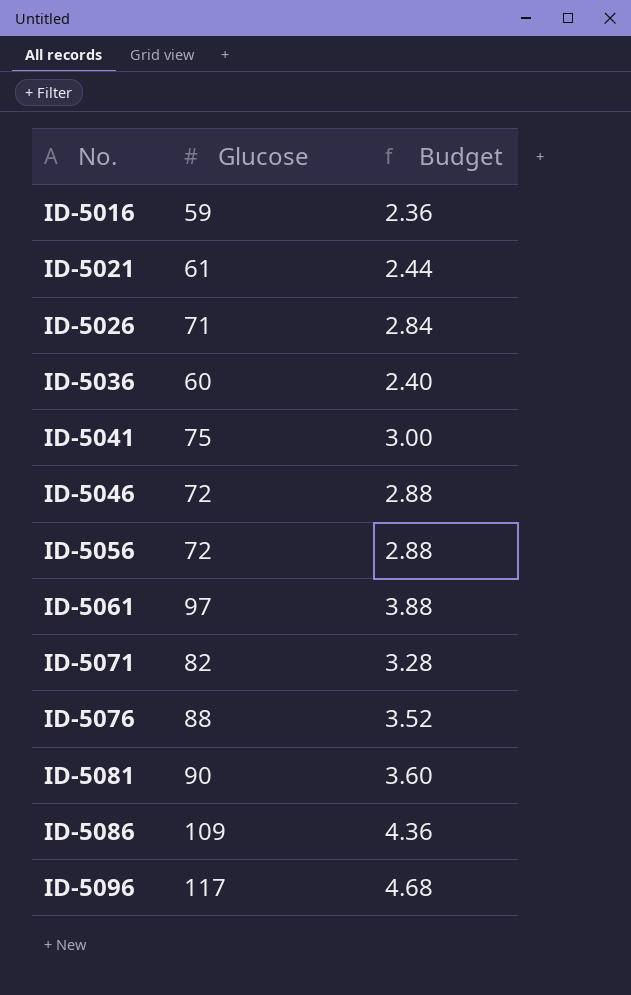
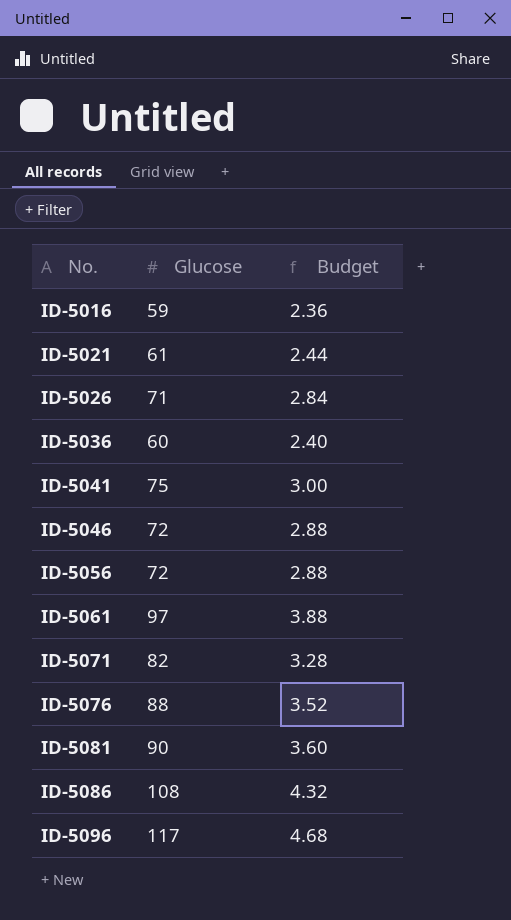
ID-5086 | Glucose: 109 -> 108
ID-5086 | Budget: 4.36 -> 4.32

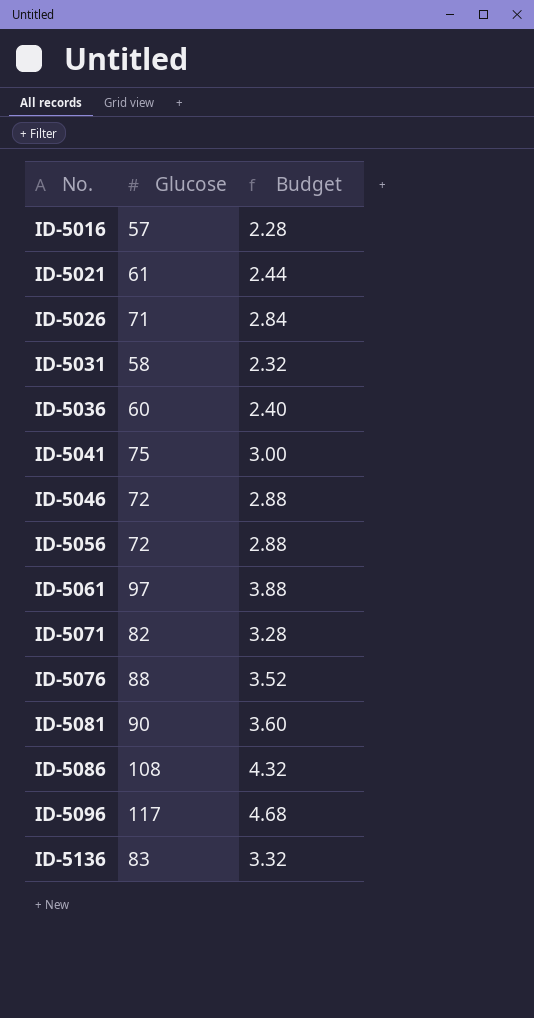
ID-5016 | Glucose: 59 -> 57
ID-5016 | Budget: 2.36 -> 2.28
row ID-5031: none -> 58 | 2.32
row ID-5136: none -> 83 | 3.32

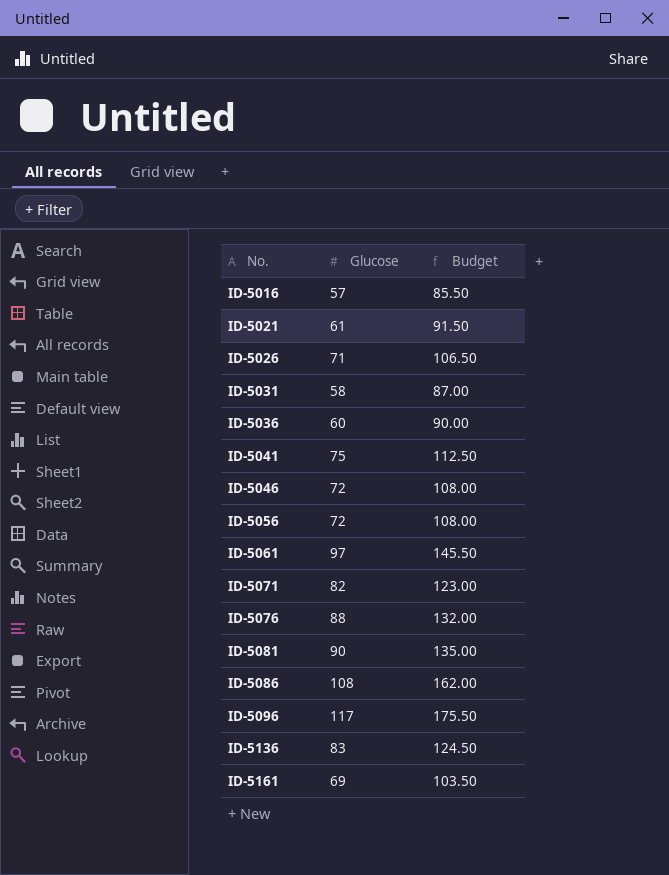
column Budget | formula: [Glucose] * 0.04 -> [Glucose] * 1.5
row ID-5161: none -> 69 | 103.50

